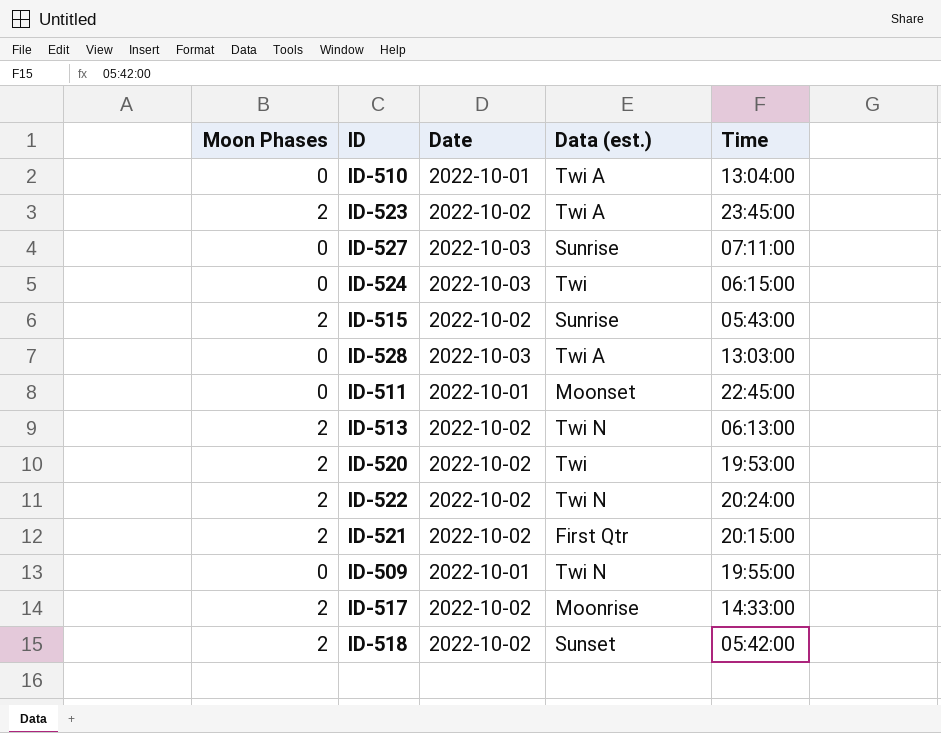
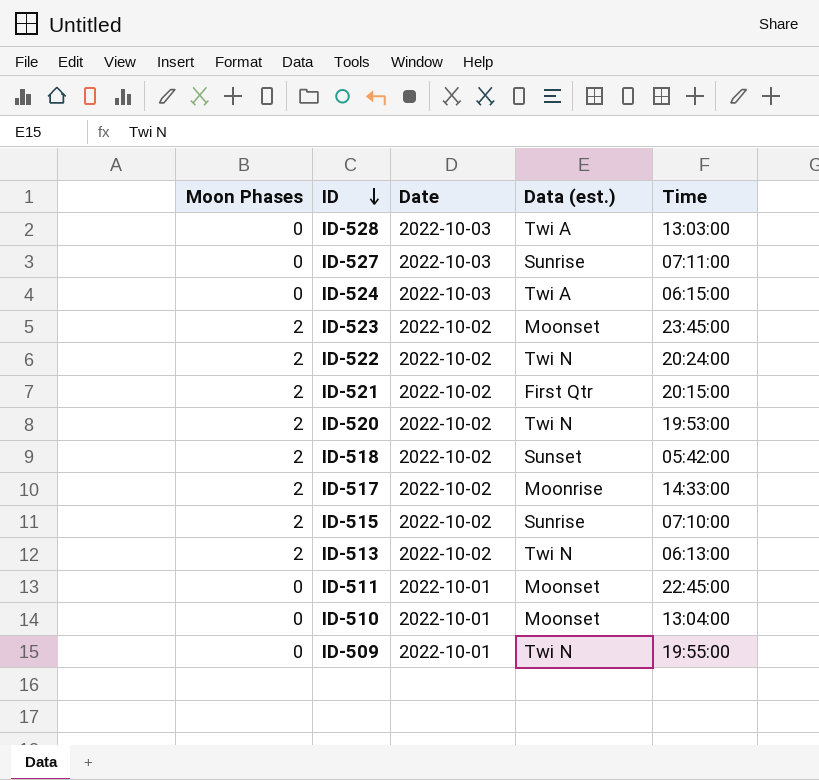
row order: none -> ID descending
ID-524 | Data (est.): Twi -> Twi A
ID-523 | Data (est.): Twi A -> Moonset
ID-520 | Data (est.): Twi -> Twi N
ID-515 | Time: 05:43:00 -> 07:10:00
ID-510 | Data (est.): Twi A -> Moonset

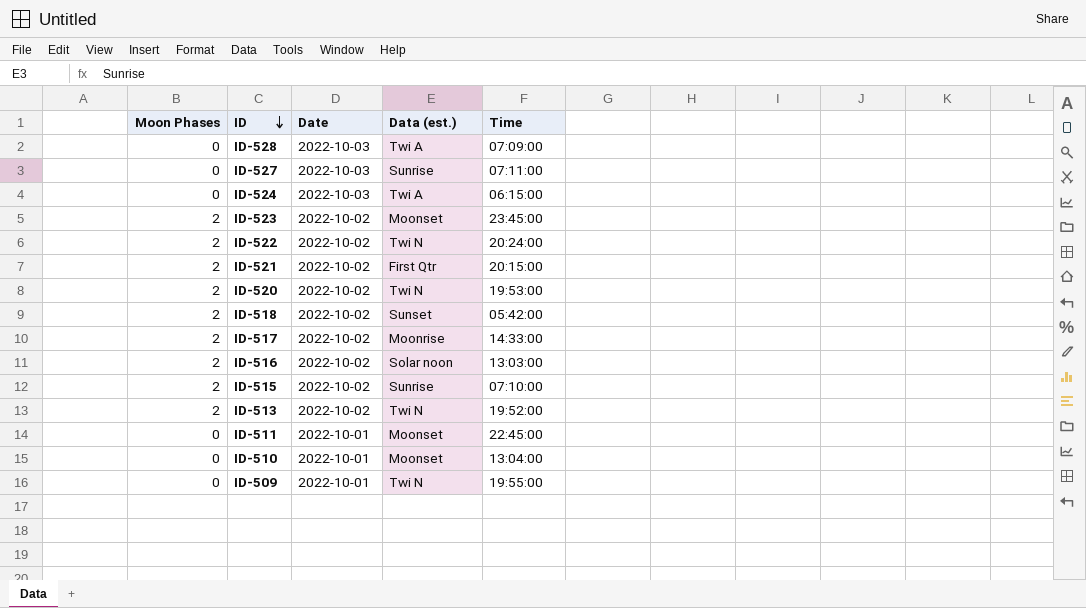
ID-528 | Time: 13:03:00 -> 07:09:00
row ID-516: none -> 2 | 2022-10-02 | Solar noon | 13:03:00
ID-513 | Time: 06:13:00 -> 19:52:00

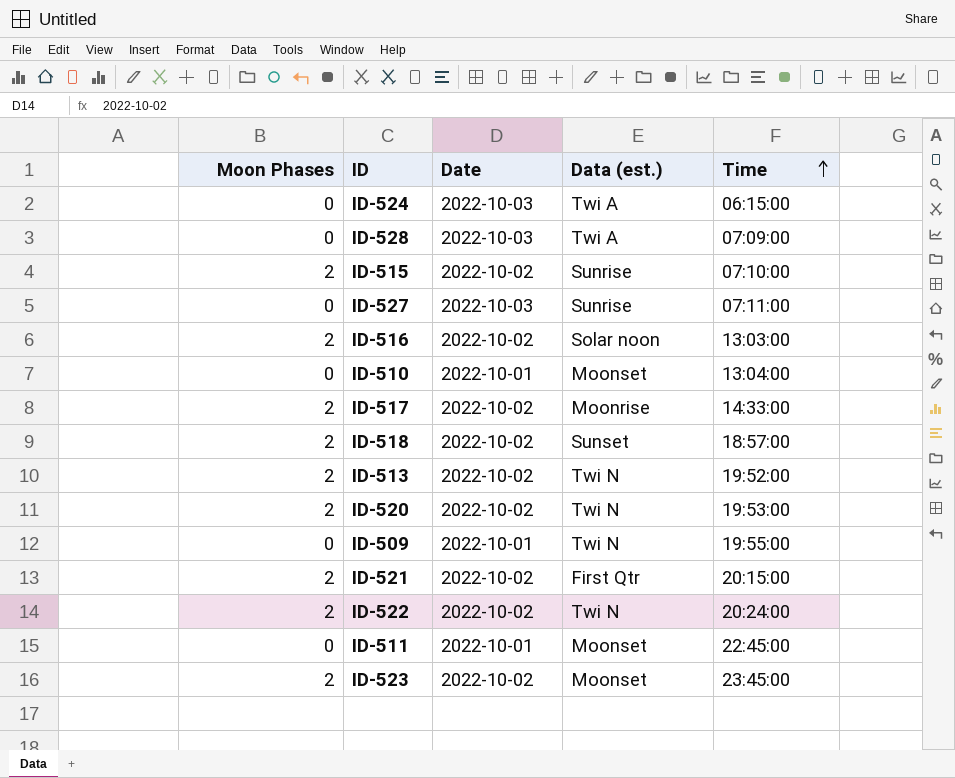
row order: ID descending -> Time ascending
ID-518 | Time: 05:42:00 -> 18:57:00

